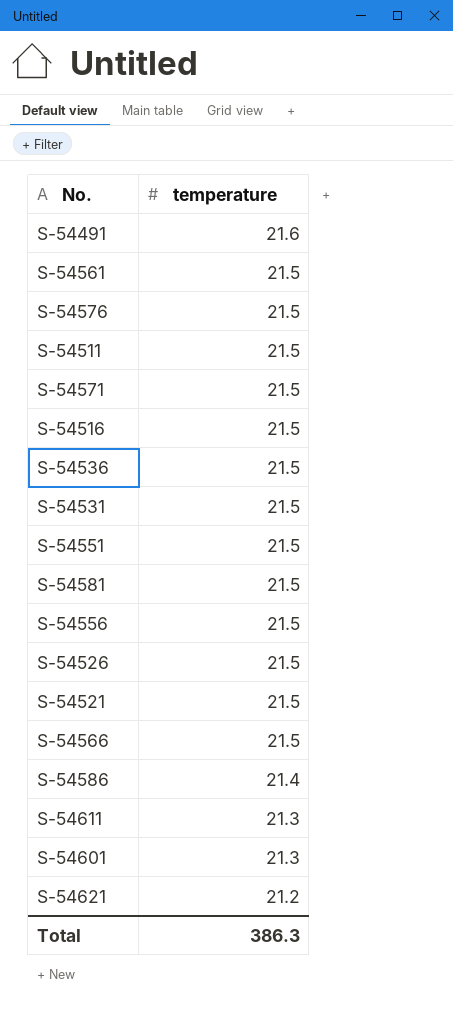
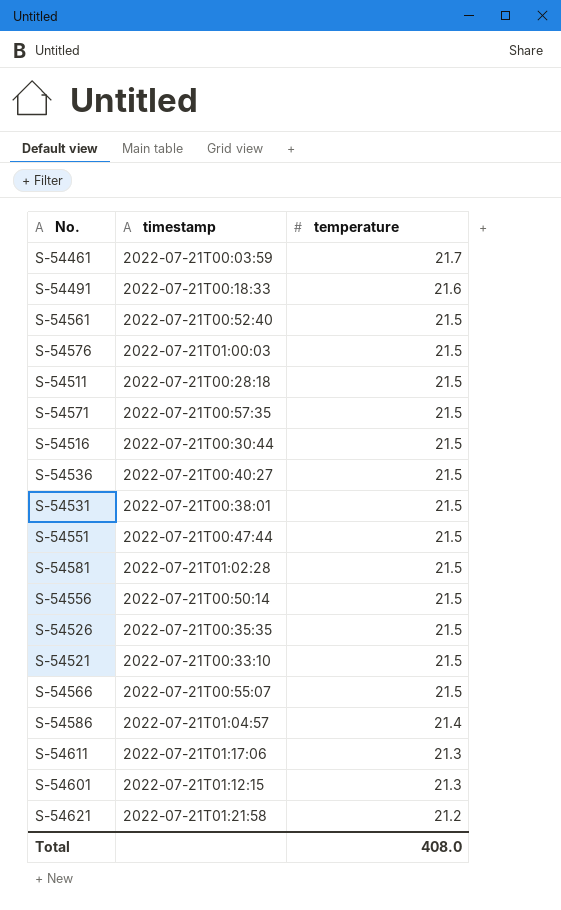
column timestamp | position: none -> 2
row S-54461: none -> 2022-07-21T00:03:59 | 21.7
Total | temperature: 386.3 -> 408.0

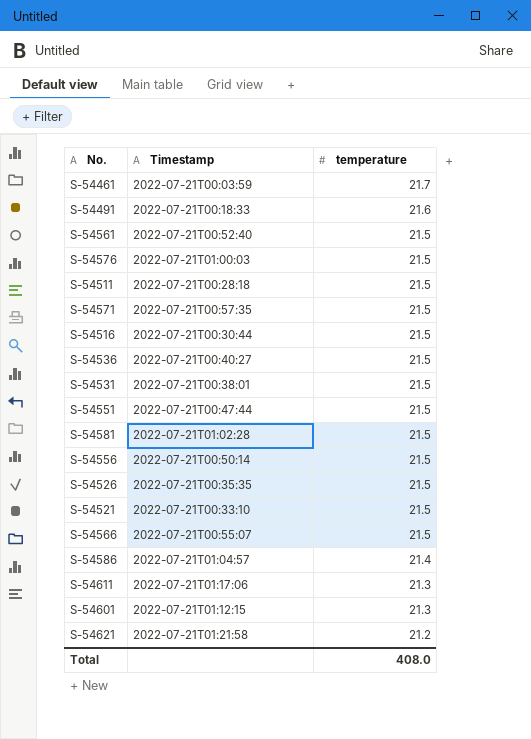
column name: timestamp -> Timestamp

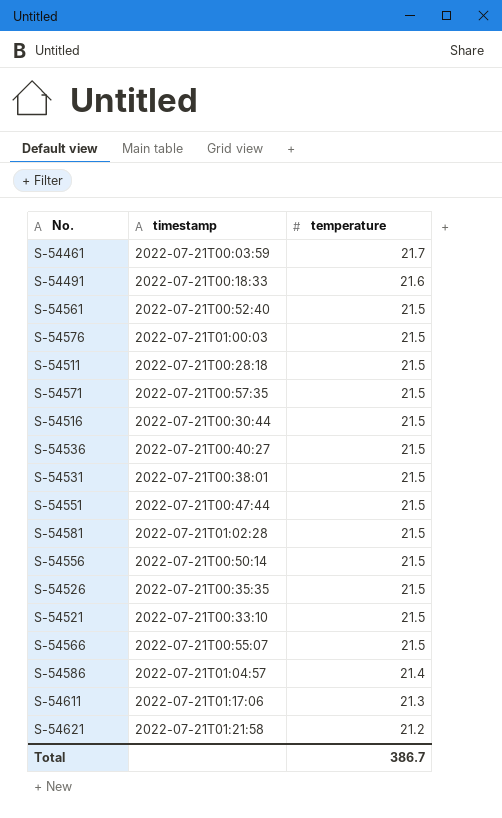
column name: Timestamp -> timestamp
row S-54601: 2022-07-21T01:12:15 | 21.3 -> none
Total | temperature: 408.0 -> 386.7

